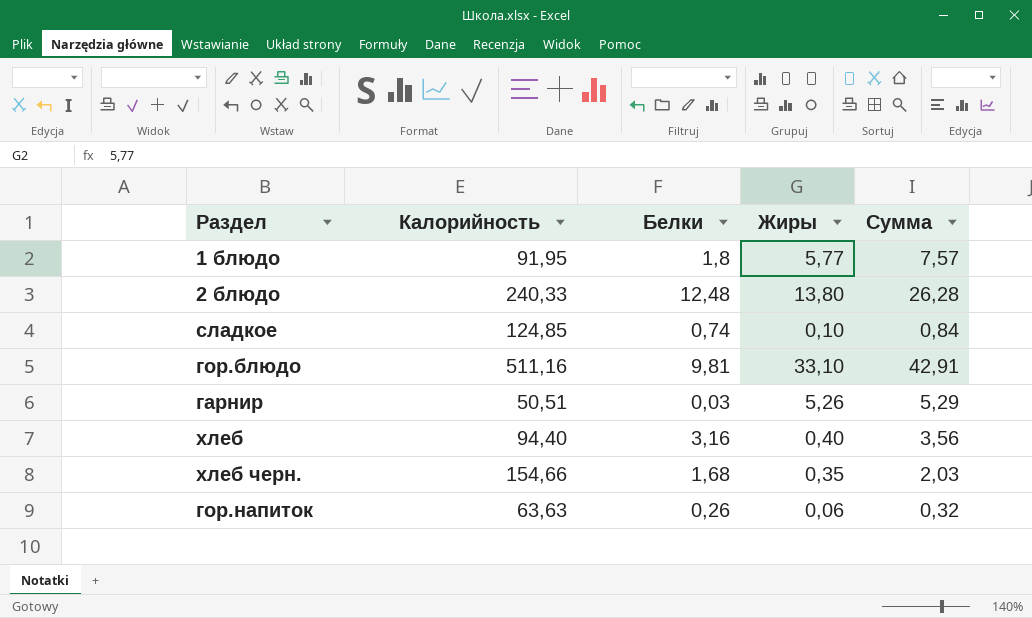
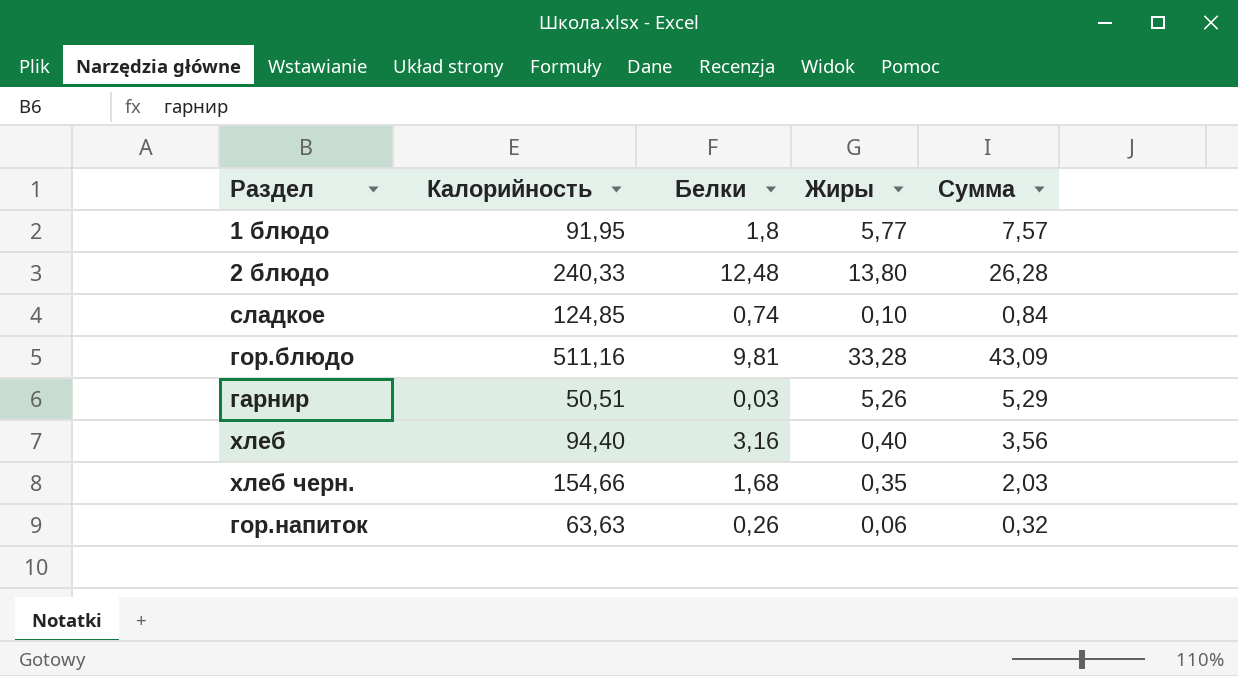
гор.блюдо | Жиры: 33,10 -> 33,28
гор.блюдо | Сумма: 42,91 -> 43,09

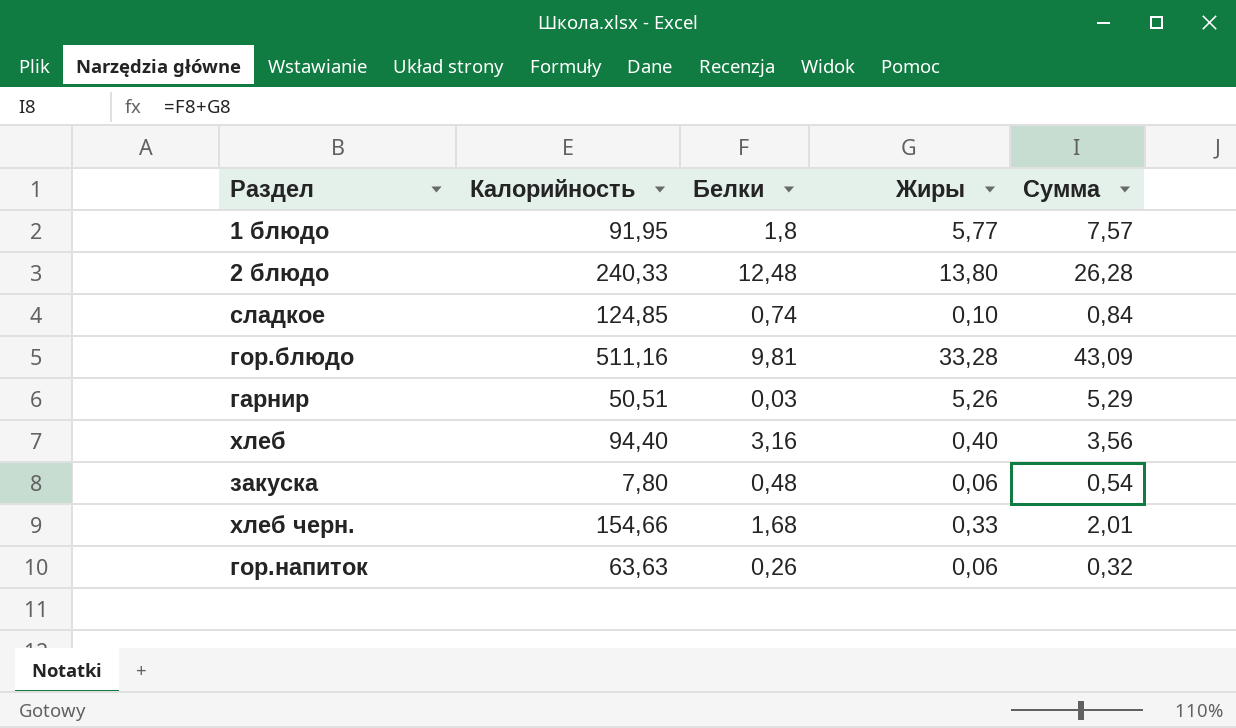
row закуска: none -> 7,80 | 0,48 | 0,06 | 0,54
хлеб черн. | Жиры: 0,35 -> 0,33
хлеб черн. | Сумма: 2,03 -> 2,01

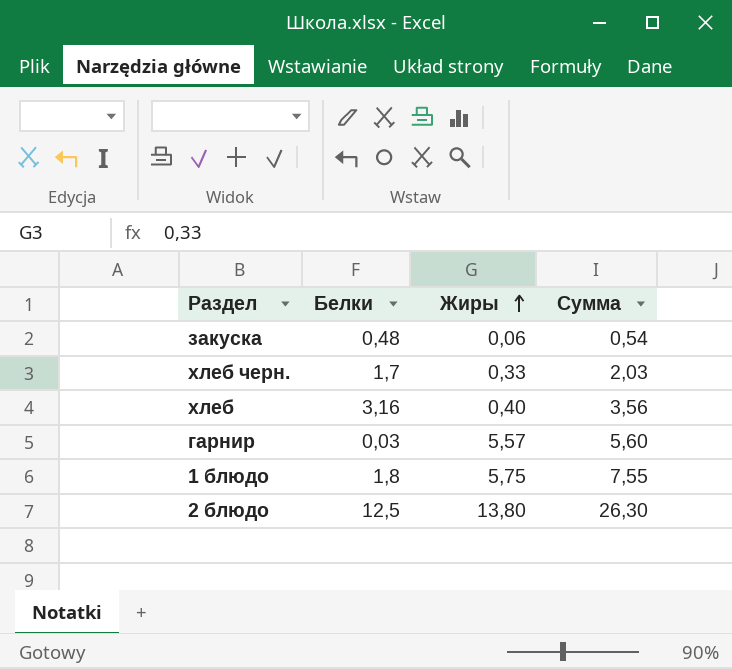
row order: none -> Жиры ascending
column Калорийность | position: 2 -> none
row сладкое: 124,85 | 0,74 | 0,10 | 0,84 -> none
row гор.блюдо: 511,16 | 9,81 | 33,28 | 43,09 -> none
row гор.напиток: 63,63 | 0,26 | 0,06 | 0,32 -> none
хлеб черн. | Белки: 1,68 -> 1,7
хлеб черн. | Сумма: 2,01 -> 2,03
гарнир | Жиры: 5,26 -> 5,57
гарнир | Сумма: 5,29 -> 5,60
1 блюдо | Жиры: 5,77 -> 5,75
1 блюдо | Сумма: 7,57 -> 7,55
2 блюдо | Белки: 12,48 -> 12,5
2 блюдо | Сумма: 26,28 -> 26,30

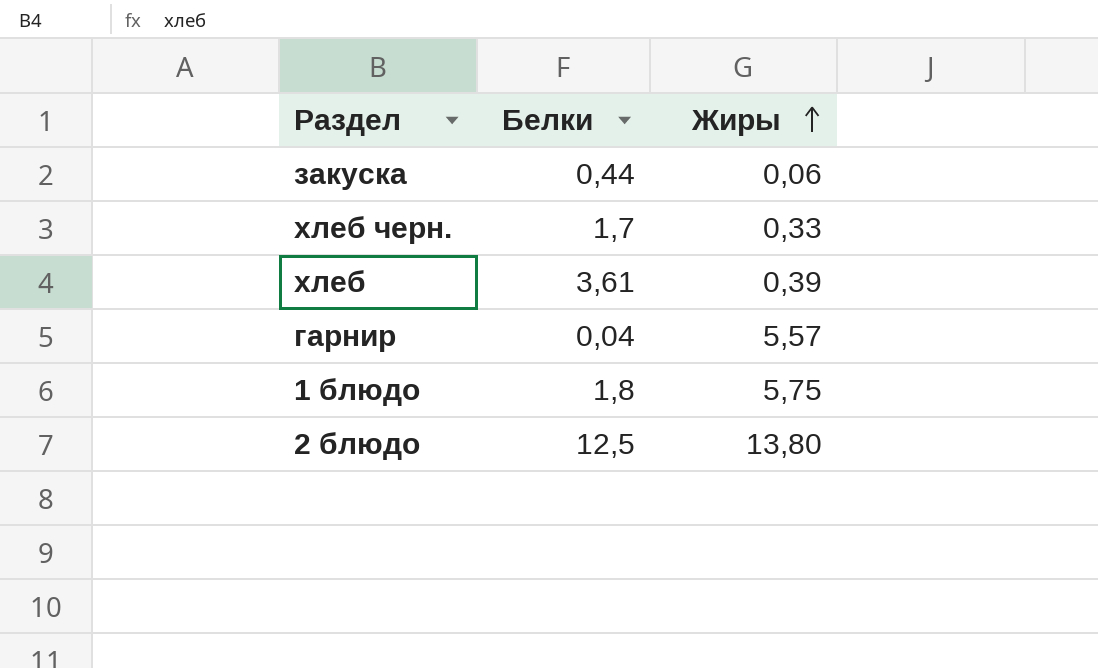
column Сумма | formula: [Белки] + [Жиры] -> none
закуска | Белки: 0,48 -> 0,44
хлеб | Белки: 3,16 -> 3,61
хлеб | Жиры: 0,40 -> 0,39
гарнир | Белки: 0,03 -> 0,04

